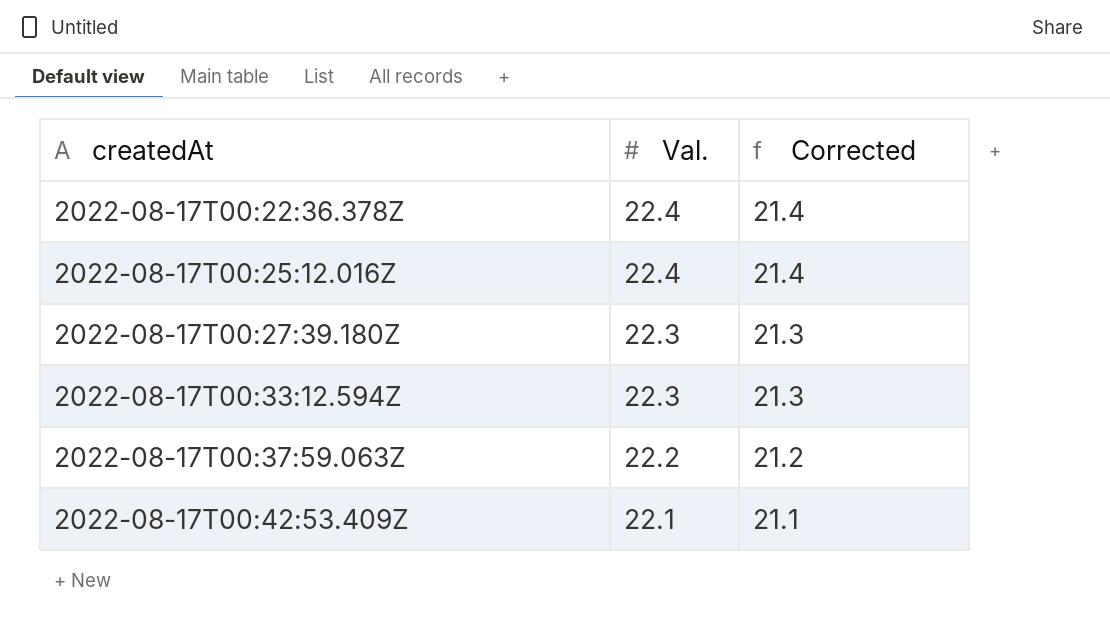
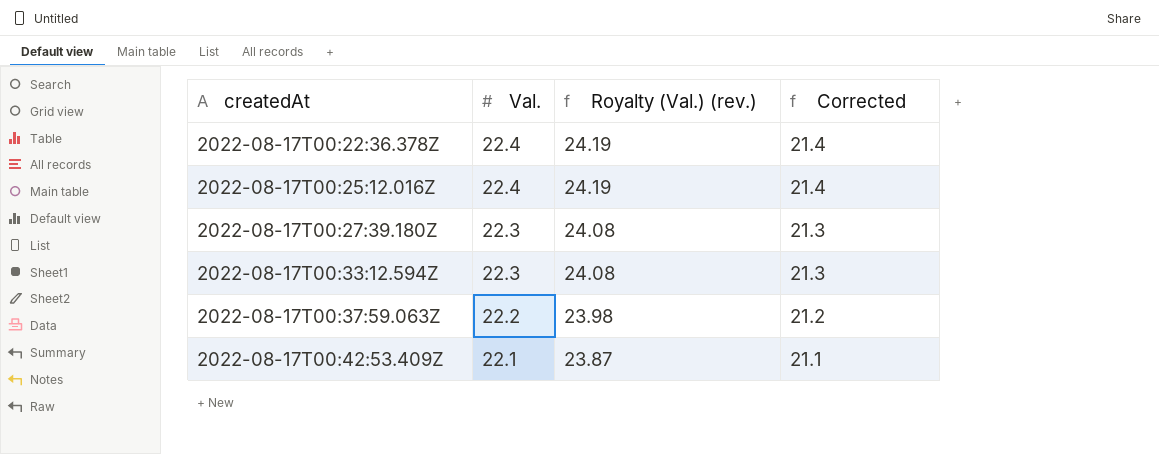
column Royalty (Val.) (rev.) | formula: none -> [Val.] * 1.08

